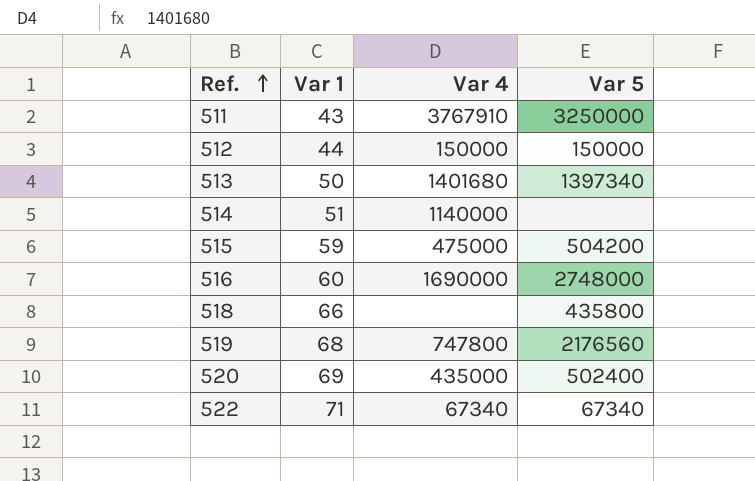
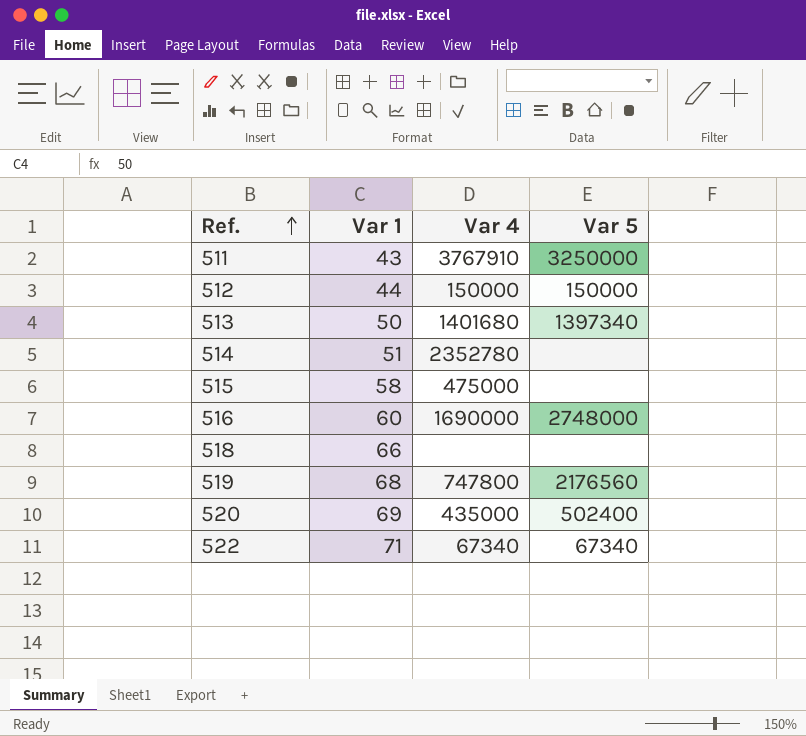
514 | Var 4: 1140000 -> 2352780
515 | Var 1: 59 -> 58
515 | Var 5: 504200 -> none
518 | Var 5: 435800 -> none

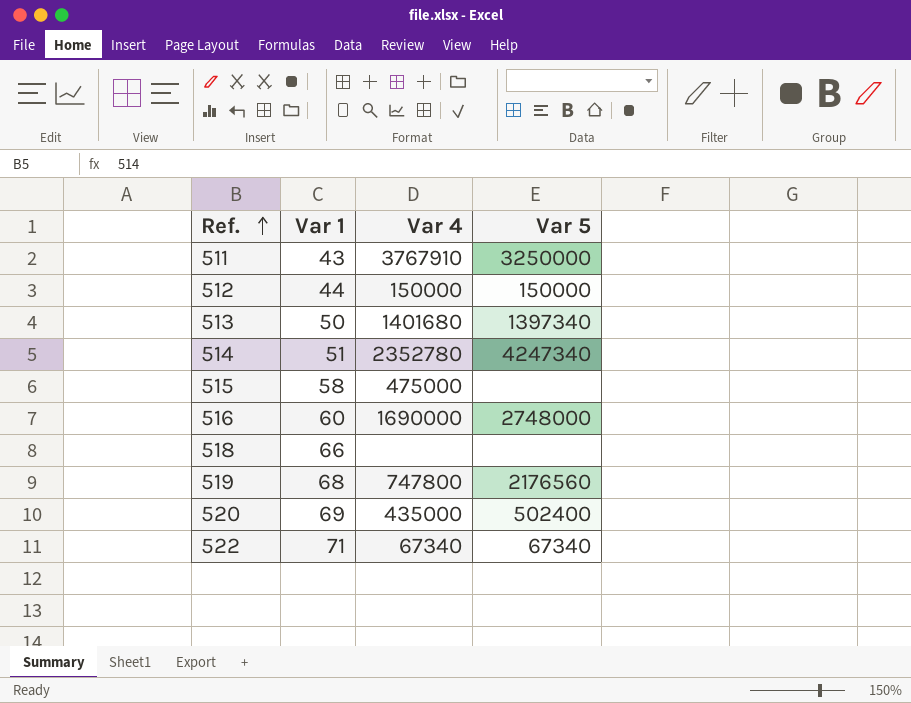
514 | Var 5: none -> 4247340

